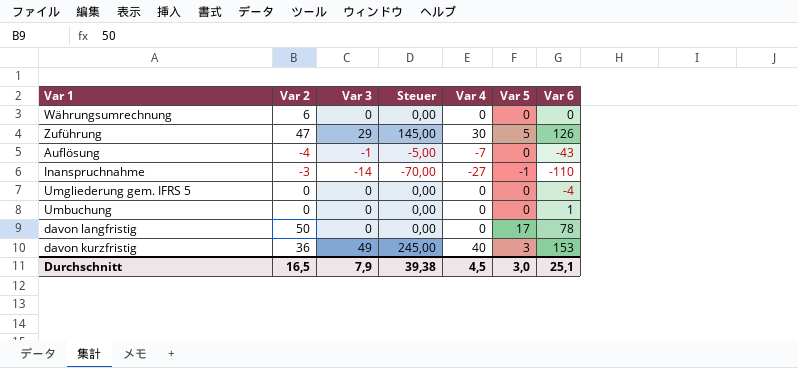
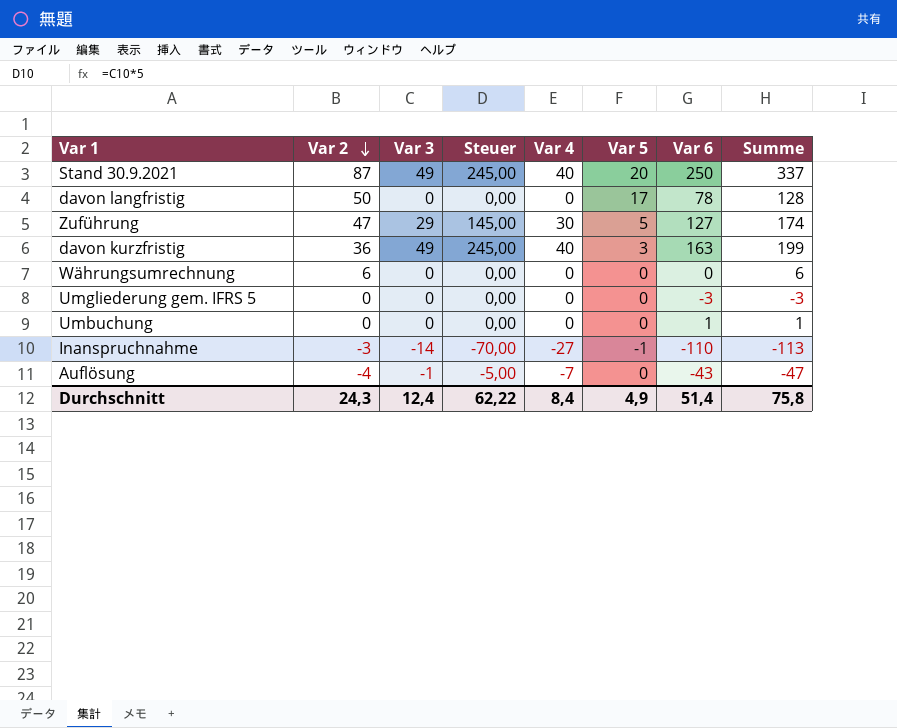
row order: none -> Var 2 descending
column Summe | formula: none -> [Var 2] + [Var 6]
row Stand 30.9.2021: none -> 87 | 49 | 245,00 | 40 | 20 | 250 | 337
Zuführung | Var 6: 126 -> 127
davon kurzfristig | Var 6: 153 -> 163
Umgliederung gem. IFRS 5 | Var 6: -4 -> -3
Durchschnitt | Var 2: 16,5 -> 24,3
Durchschnitt | Var 3: 7,9 -> 12,4
Durchschnitt | Steuer: 39,38 -> 62,22
Durchschnitt | Var 4: 4,5 -> 8,4
Durchschnitt | Var 5: 3,0 -> 4,9
Durchschnitt | Var 6: 25,1 -> 51,4

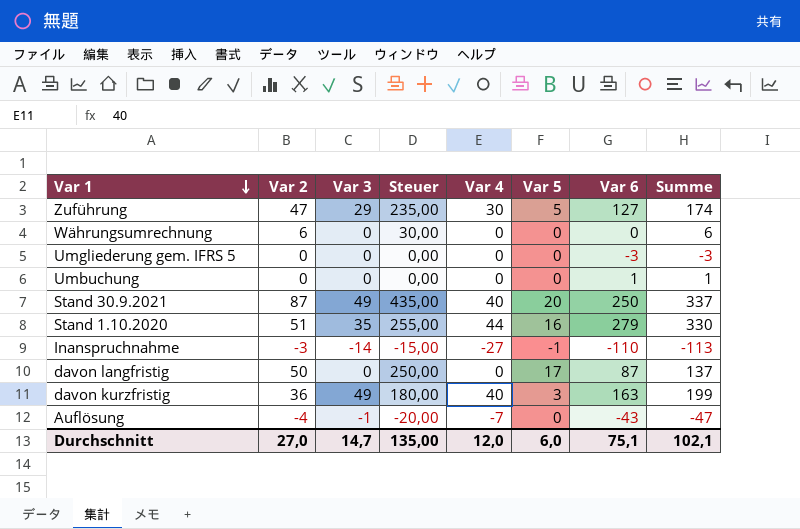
row order: Var 2 descending -> Var 1 descending
column Steuer | formula: [Var 3] * 5 -> [Var 2] * 5
row Stand 1.10.2020: none -> 51 | 35 | 255,00 | 44 | 16 | 279 | 330
davon langfristig | Var 6: 78 -> 87
davon langfristig | Summe: 128 -> 137
Durchschnitt | Var 2: 24,3 -> 27,0
Durchschnitt | Var 3: 12,4 -> 14,7
Durchschnitt | Steuer: 62,22 -> 135,00
Durchschnitt | Var 4: 8,4 -> 12,0
Durchschnitt | Var 5: 4,9 -> 6,0
Durchschnitt | Var 6: 51,4 -> 75,1
Durchschnitt | Summe: 75,8 -> 102,1

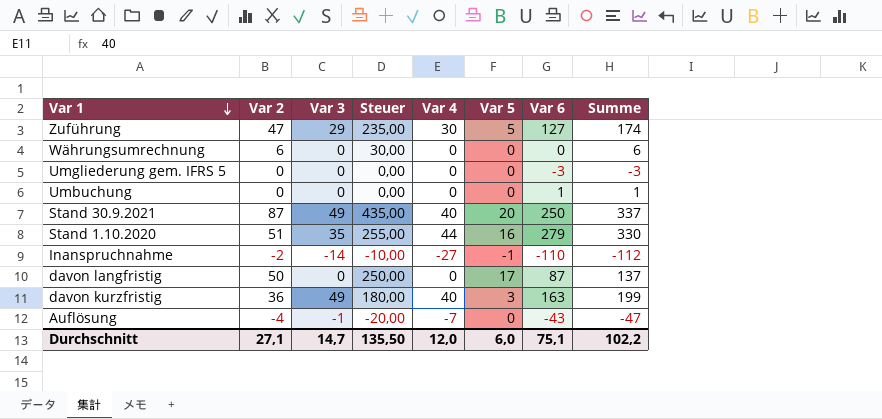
Inanspruchnahme | Var 2: -3 -> -2
Inanspruchnahme | Steuer: -15,00 -> -10,00
Inanspruchnahme | Summe: -113 -> -112
Durchschnitt | Var 2: 27,0 -> 27,1
Durchschnitt | Steuer: 135,00 -> 135,50
Durchschnitt | Summe: 102,1 -> 102,2

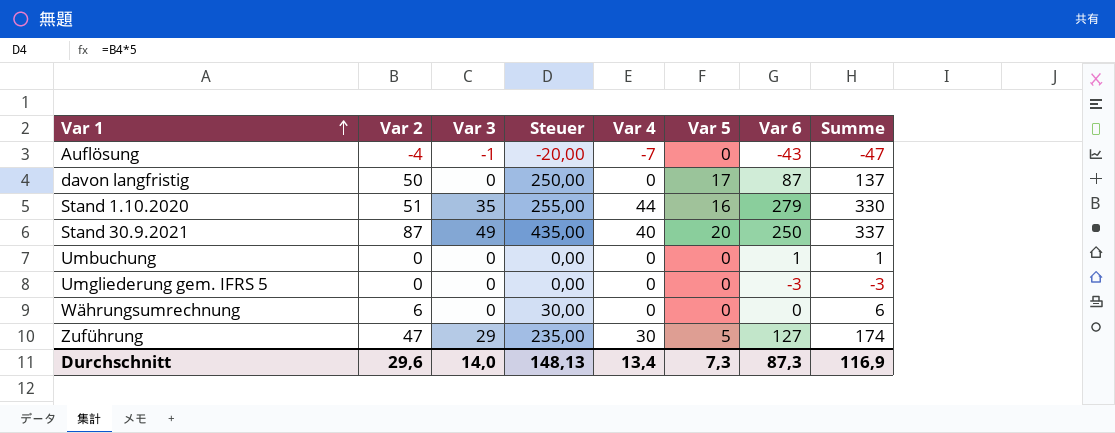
row order: Var 1 descending -> Var 1 ascending
row Inanspruchnahme: -2 | -14 | -10,00 | -27 | -1 | -110 | -112 -> none
row davon kurzfristig: 36 | 49 | 180,00 | 40 | 3 | 163 | 199 -> none
Durchschnitt | Var 2: 27,1 -> 29,6
Durchschnitt | Var 3: 14,7 -> 14,0
Durchschnitt | Steuer: 135,50 -> 148,13
Durchschnitt | Var 4: 12,0 -> 13,4
Durchschnitt | Var 5: 6,0 -> 7,3
Durchschnitt | Var 6: 75,1 -> 87,3
Durchschnitt | Summe: 102,2 -> 116,9

